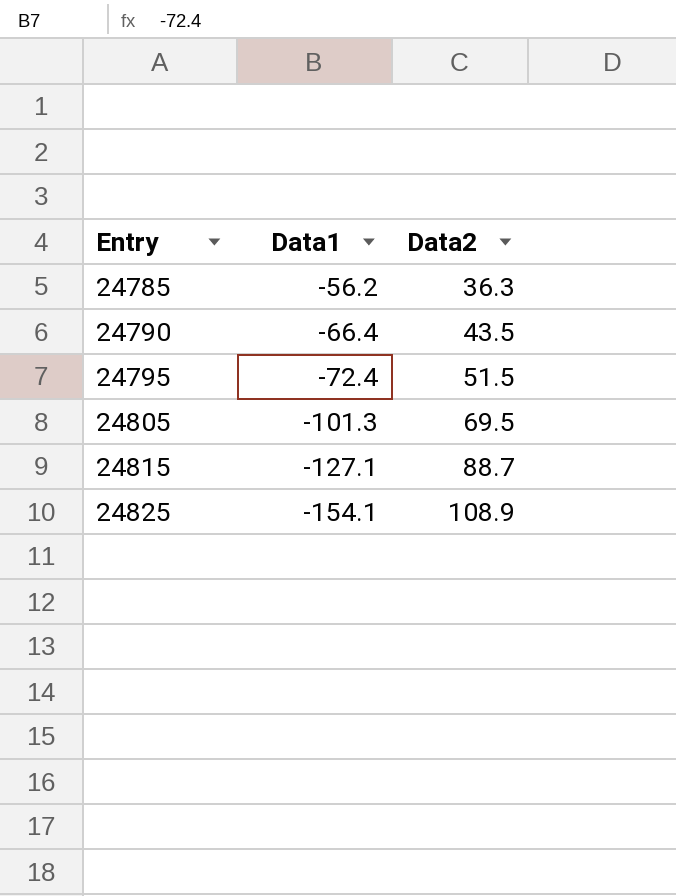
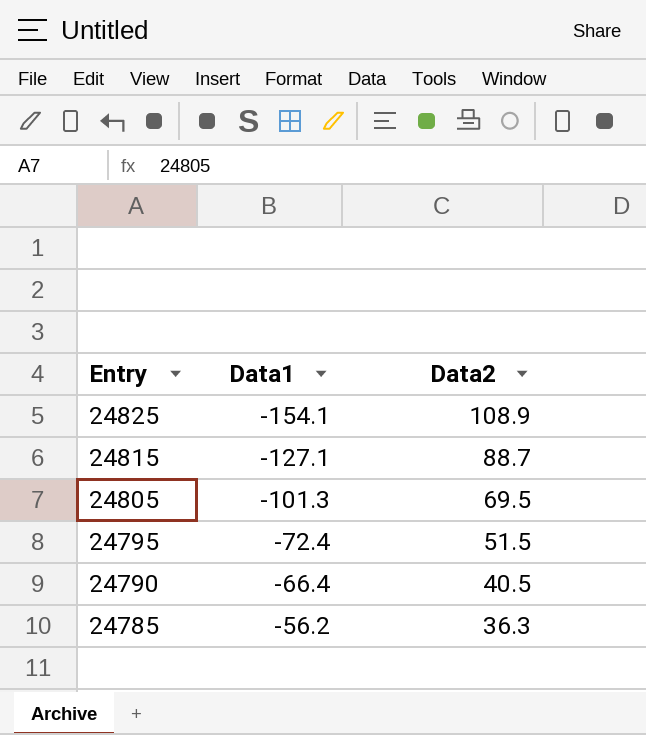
row order: Entry ascending -> Entry descending
24790 | Data2: 43.5 -> 40.5

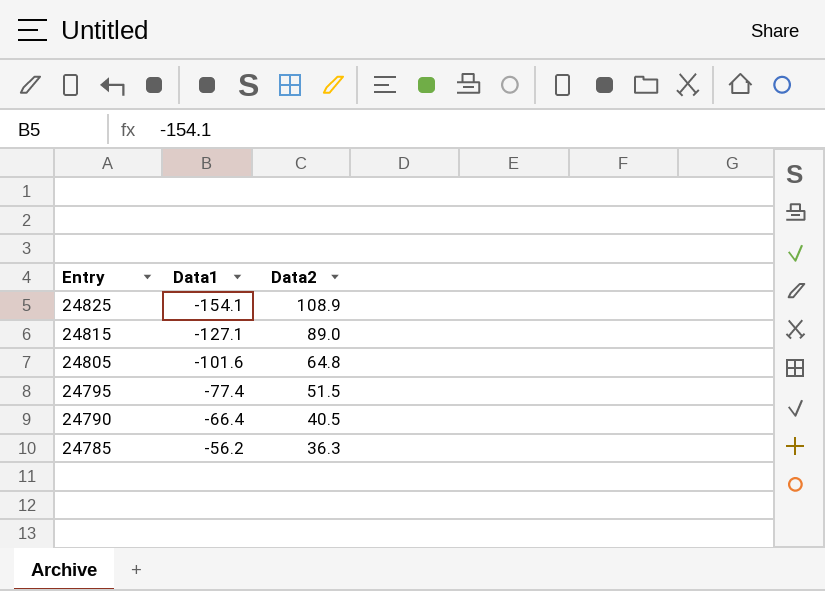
24815 | Data2: 88.7 -> 89.0
24805 | Data1: -101.3 -> -101.6
24805 | Data2: 69.5 -> 64.8
24795 | Data1: -72.4 -> -77.4

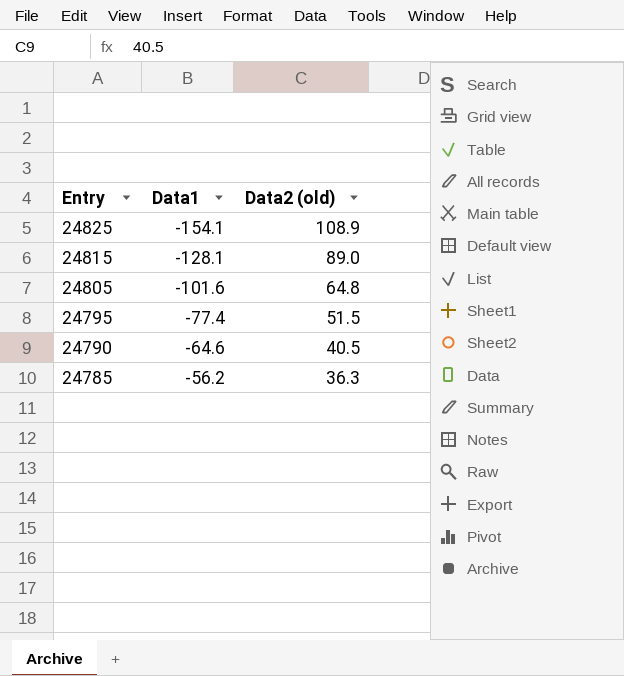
column name: Data2 -> Data2 (old)
24815 | Data1: -127.1 -> -128.1
24790 | Data1: -66.4 -> -64.6

